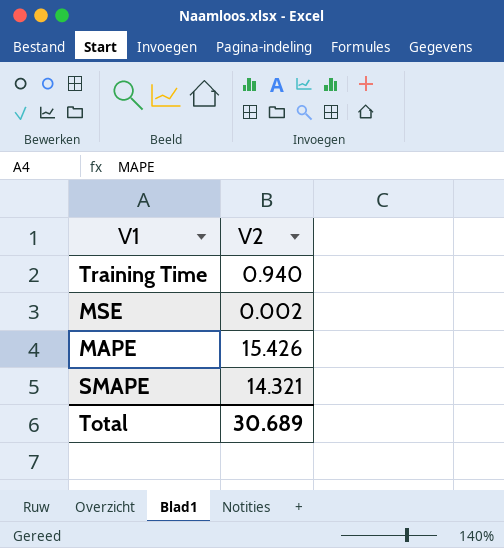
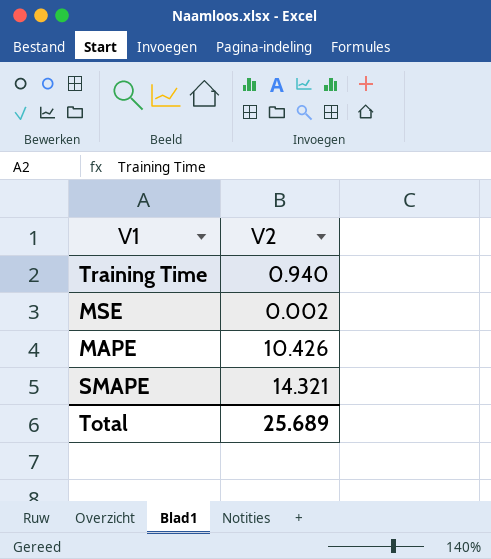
MAPE | V2: 15.426 -> 10.426
Total | V2: 30.689 -> 25.689

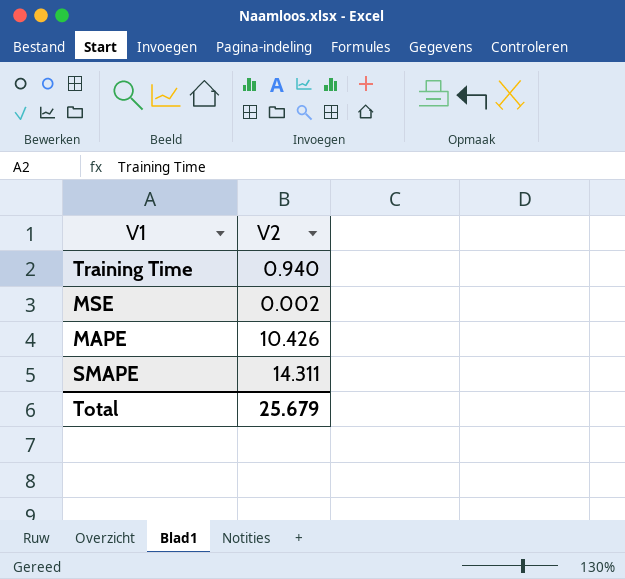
SMAPE | V2: 14.321 -> 14.311
Total | V2: 25.689 -> 25.679

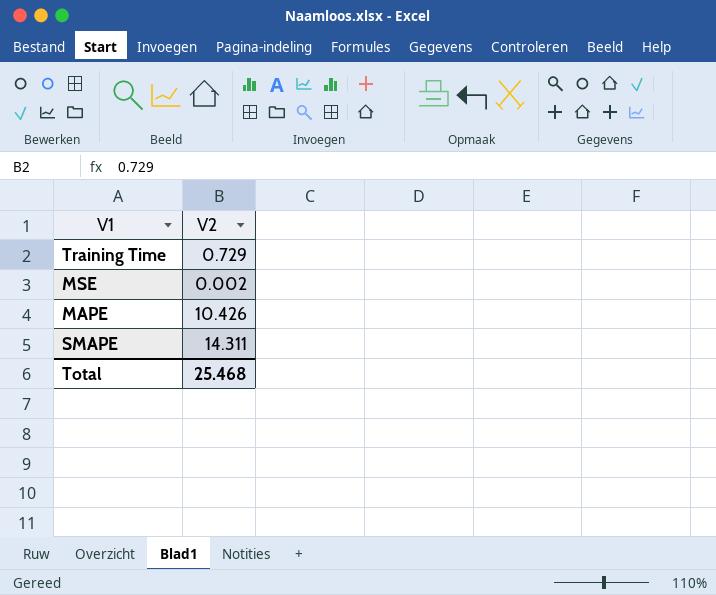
Training Time | V2: 0.940 -> 0.729
Total | V2: 25.679 -> 25.468

